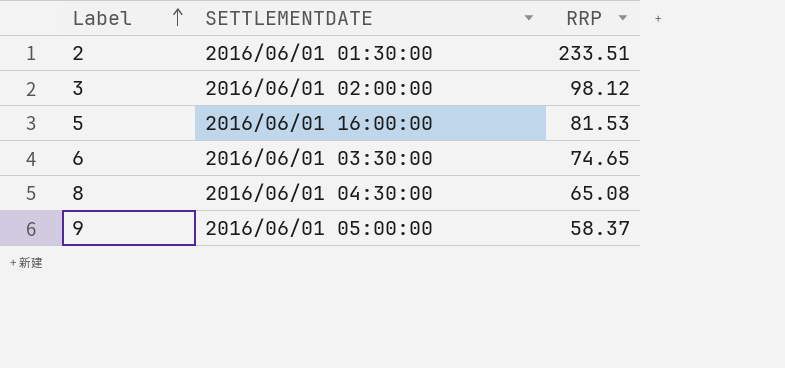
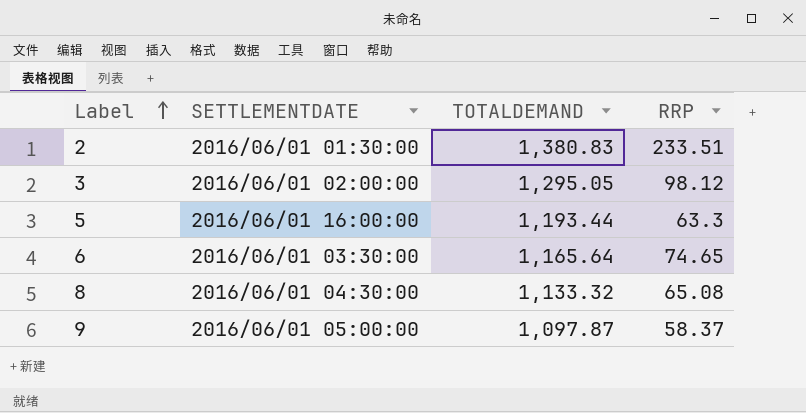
column TOTALDEMAND | position: none -> 3
5 | RRP: 81.53 -> 63.3

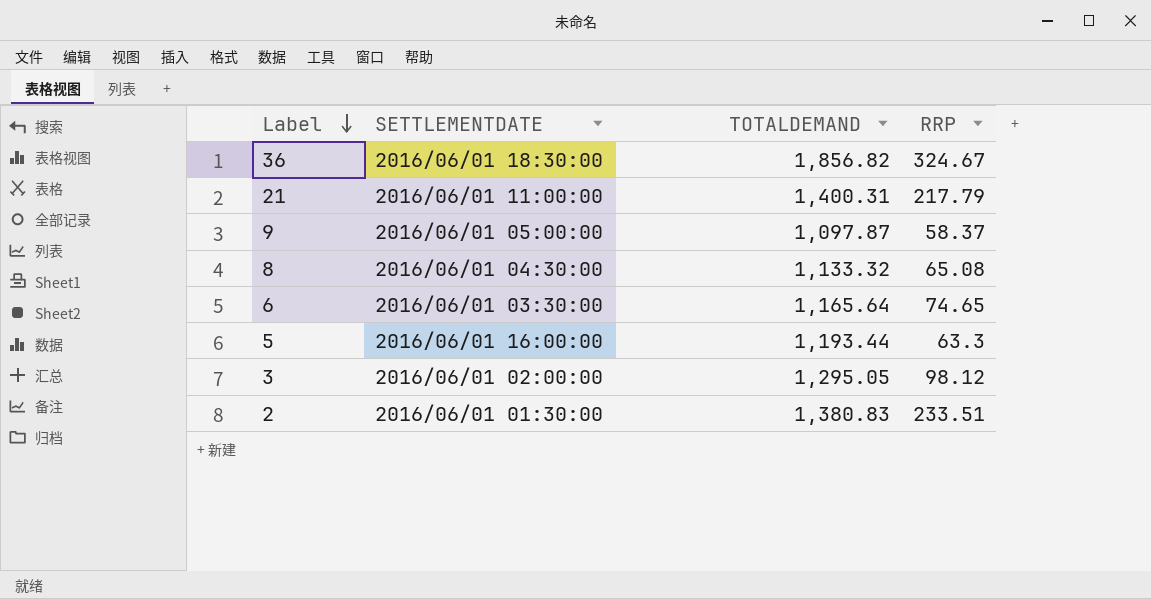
row order: Label ascending -> Label descending
row 36: none -> 2016/06/01 18:30:00 | 1,856.82 | 324.67
row 21: none -> 2016/06/01 11:00:00 | 1,400.31 | 217.79

